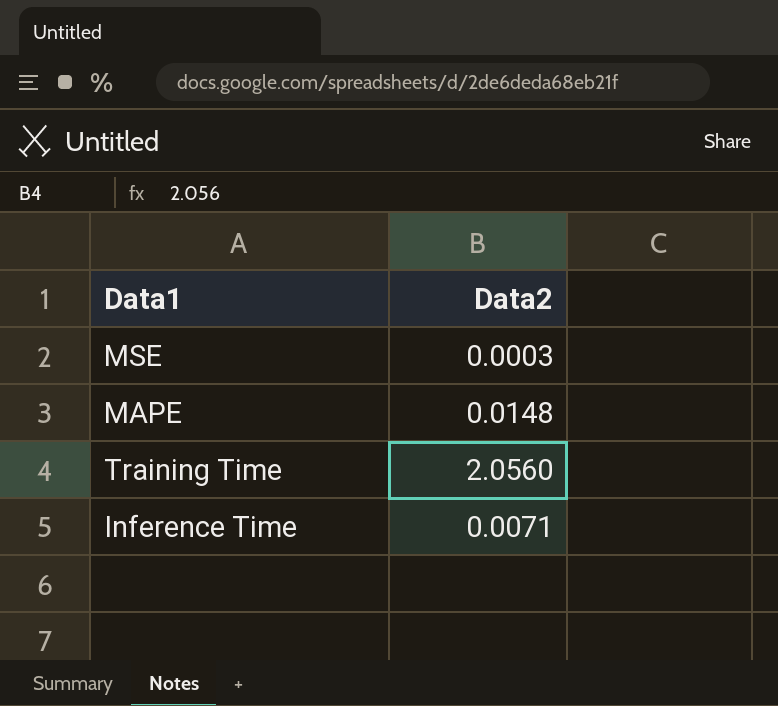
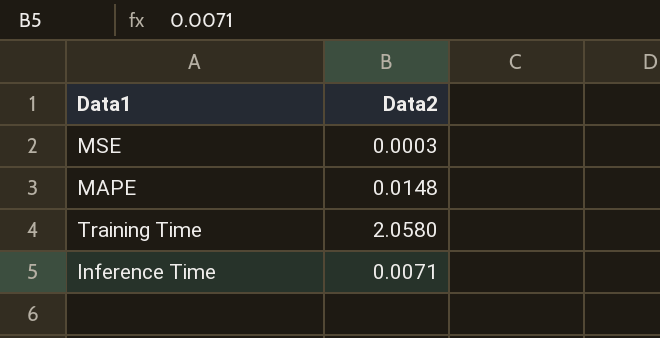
Training Time | Data2: 2.0560 -> 2.0580

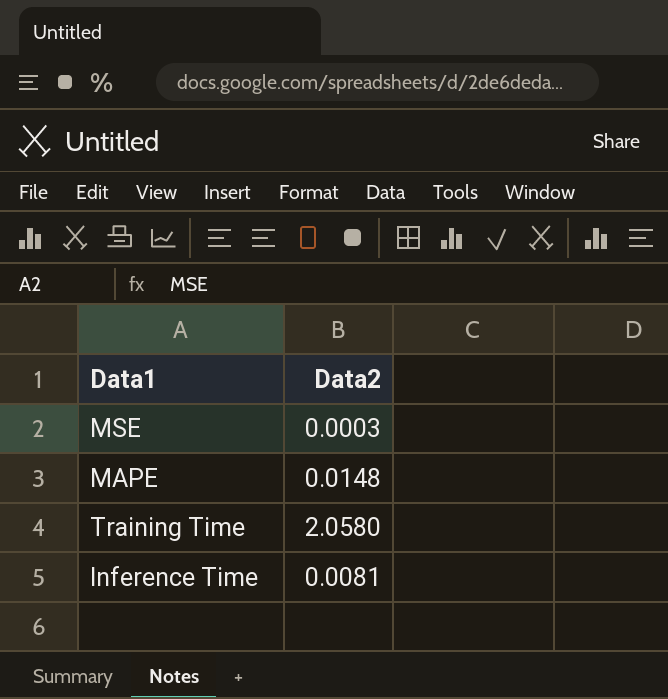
Inference Time | Data2: 0.0071 -> 0.0081

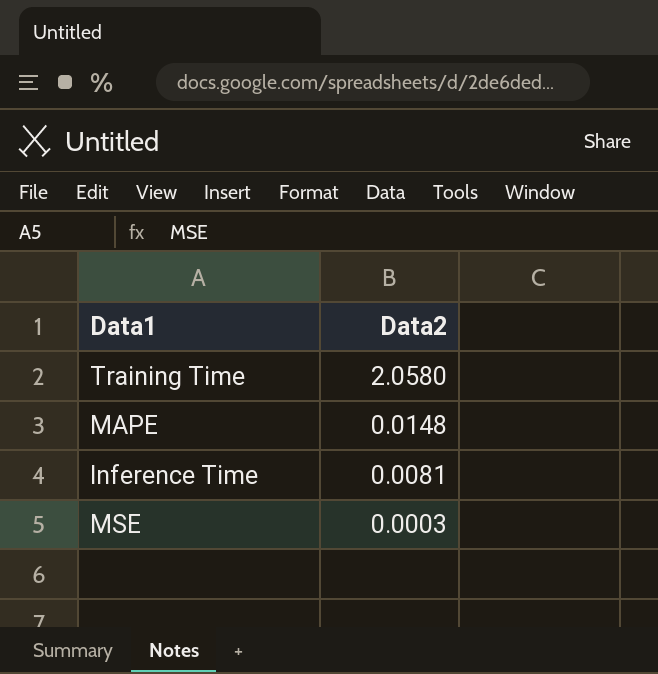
row order: none -> Data2 descending

